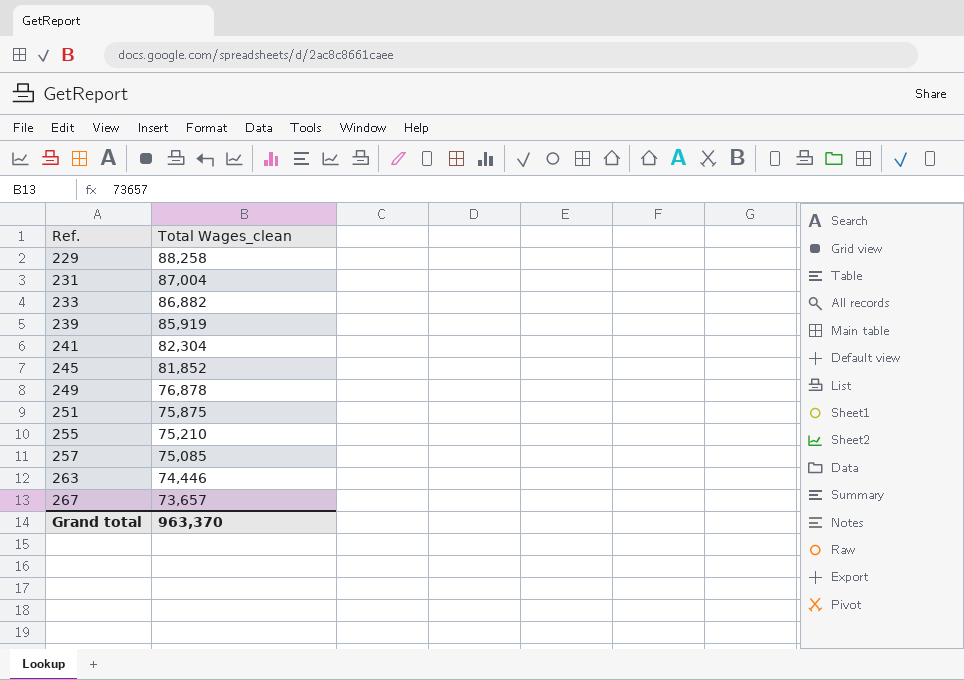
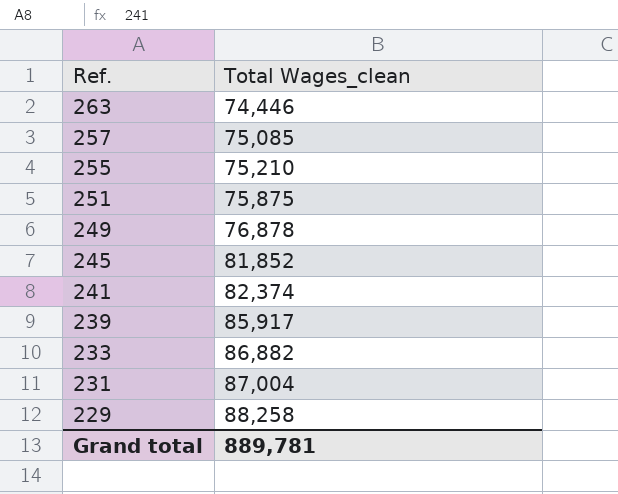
row order: Ref. ascending -> Ref. descending
row 267: 73,657 -> none
241 | Total Wages_clean: 82,304 -> 82,374
239 | Total Wages_clean: 85,919 -> 85,917
Grand total | Total Wages_clean: 963,370 -> 889,781

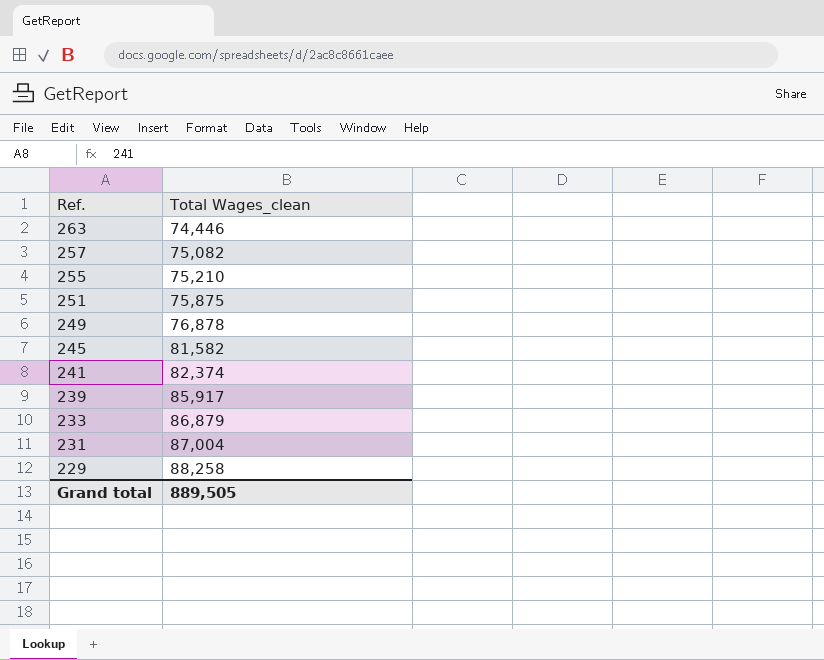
257 | Total Wages_clean: 75,085 -> 75,082
245 | Total Wages_clean: 81,852 -> 81,582
233 | Total Wages_clean: 86,882 -> 86,879
Grand total | Total Wages_clean: 889,781 -> 889,505

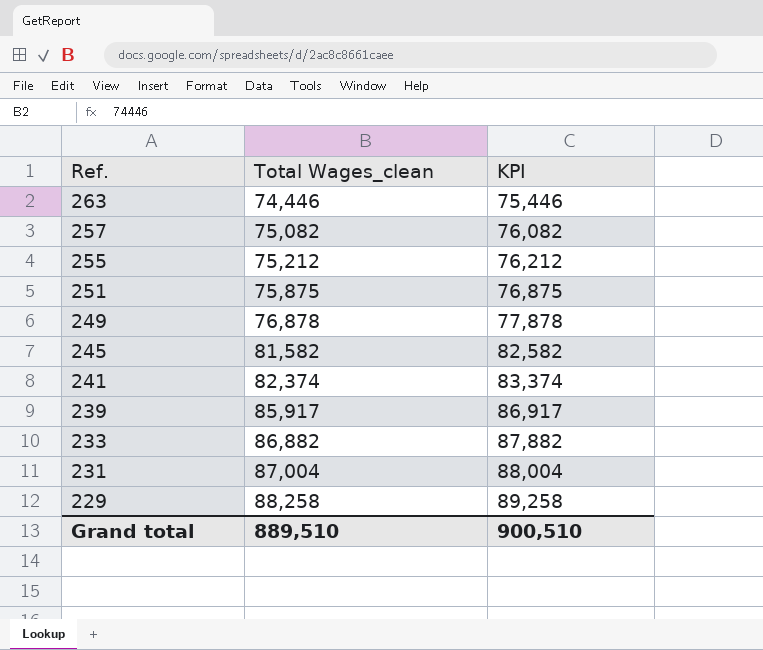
column KPI | formula: none -> [Total Wages_clean] + 1000
255 | Total Wages_clean: 75,210 -> 75,212
233 | Total Wages_clean: 86,879 -> 86,882
Grand total | Total Wages_clean: 889,505 -> 889,510

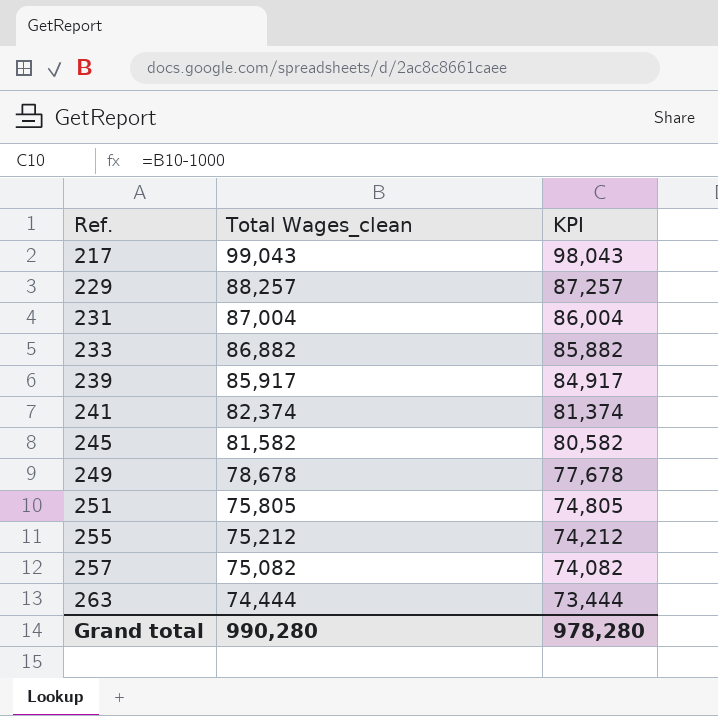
row order: Ref. descending -> Ref. ascending
column KPI | formula: [Total Wages_clean] + 1000 -> [Total Wages_clean] - 1000
row 217: none -> 99,043 | 98,043
229 | Total Wages_clean: 88,258 -> 88,257
249 | Total Wages_clean: 76,878 -> 78,678
251 | Total Wages_clean: 75,875 -> 75,805
263 | Total Wages_clean: 74,446 -> 74,444
Grand total | Total Wages_clean: 889,510 -> 990,280
Grand total | KPI: 900,510 -> 978,280

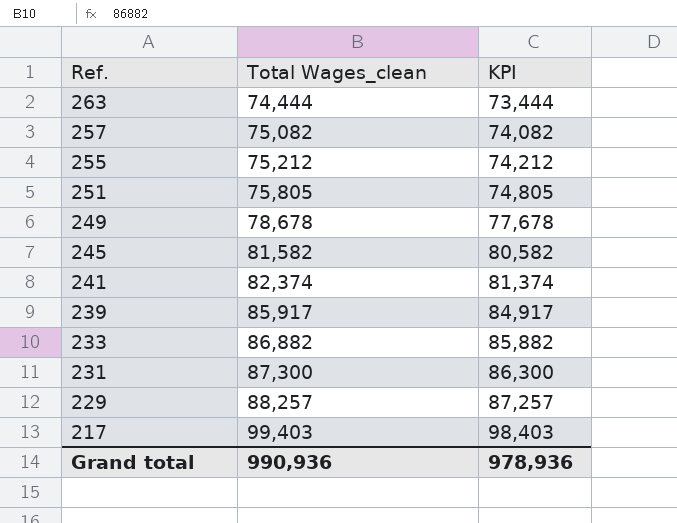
row order: Ref. ascending -> Ref. descending
231 | Total Wages_clean: 87,004 -> 87,300
231 | KPI: 86,004 -> 86,300
217 | Total Wages_clean: 99,043 -> 99,403
217 | KPI: 98,043 -> 98,403
Grand total | Total Wages_clean: 990,280 -> 990,936
Grand total | KPI: 978,280 -> 978,936

